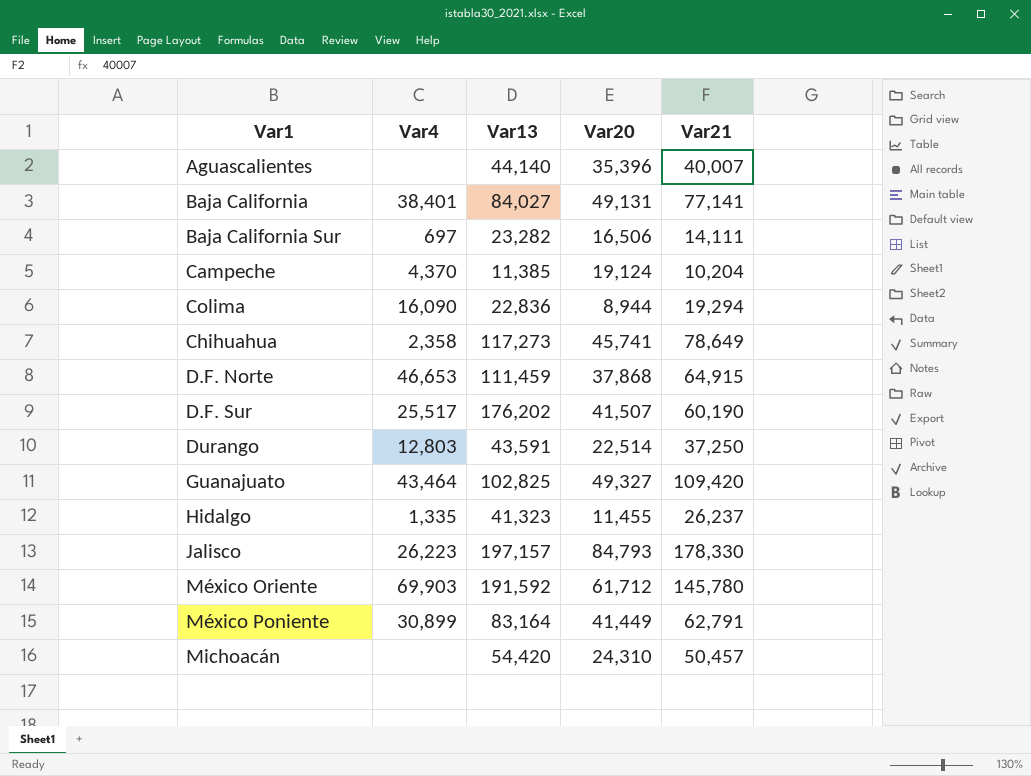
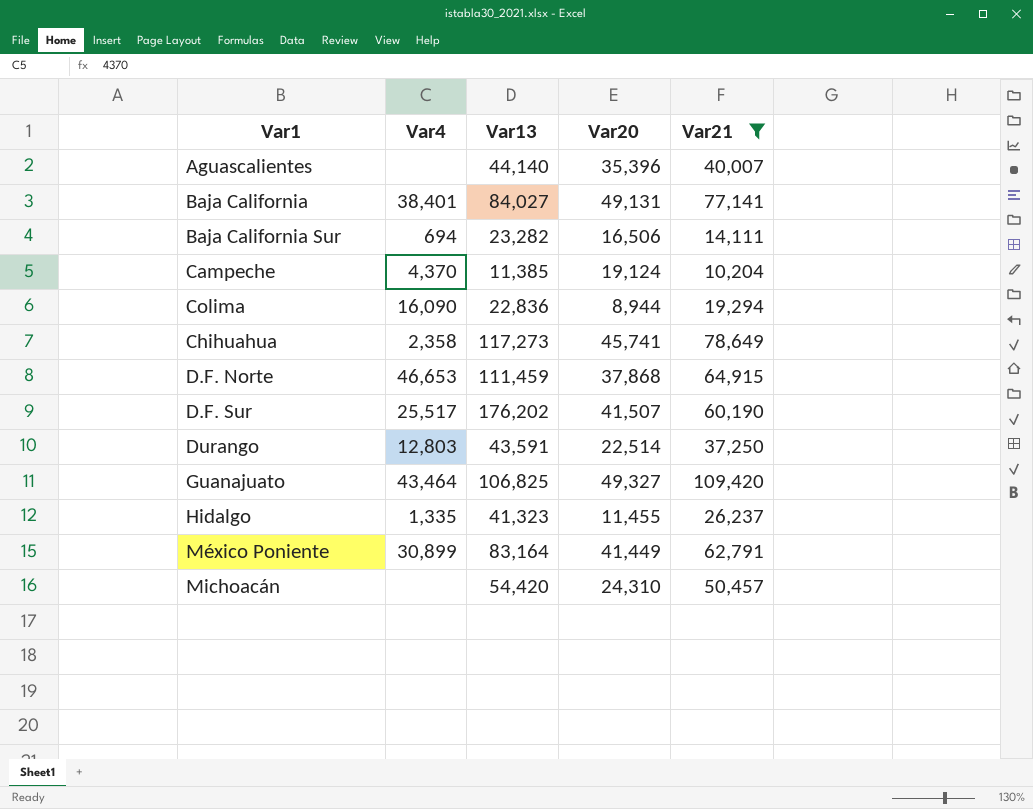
filter: none -> Var21 <= 109,420
Baja California Sur | Var4: 697 -> 694
Guanajuato | Var13: 102,825 -> 106,825

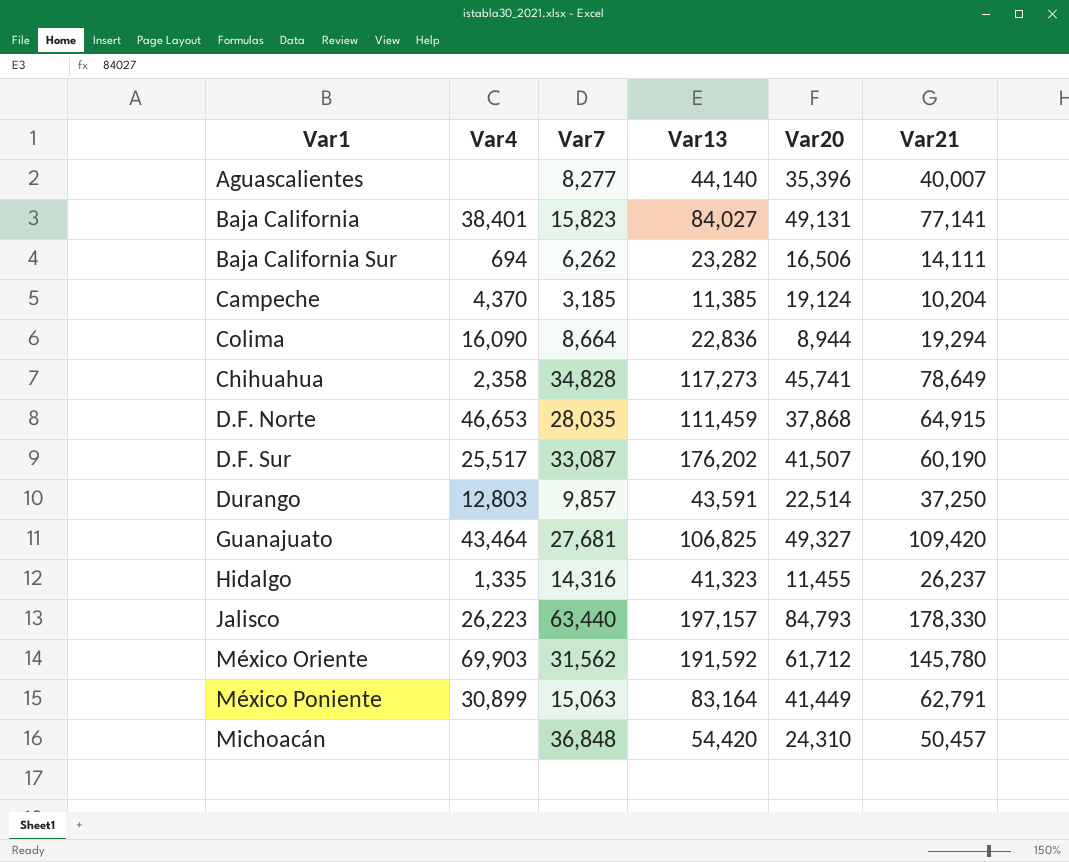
filter: Var21 <= 109,420 -> none
column Var7 | position: none -> 3

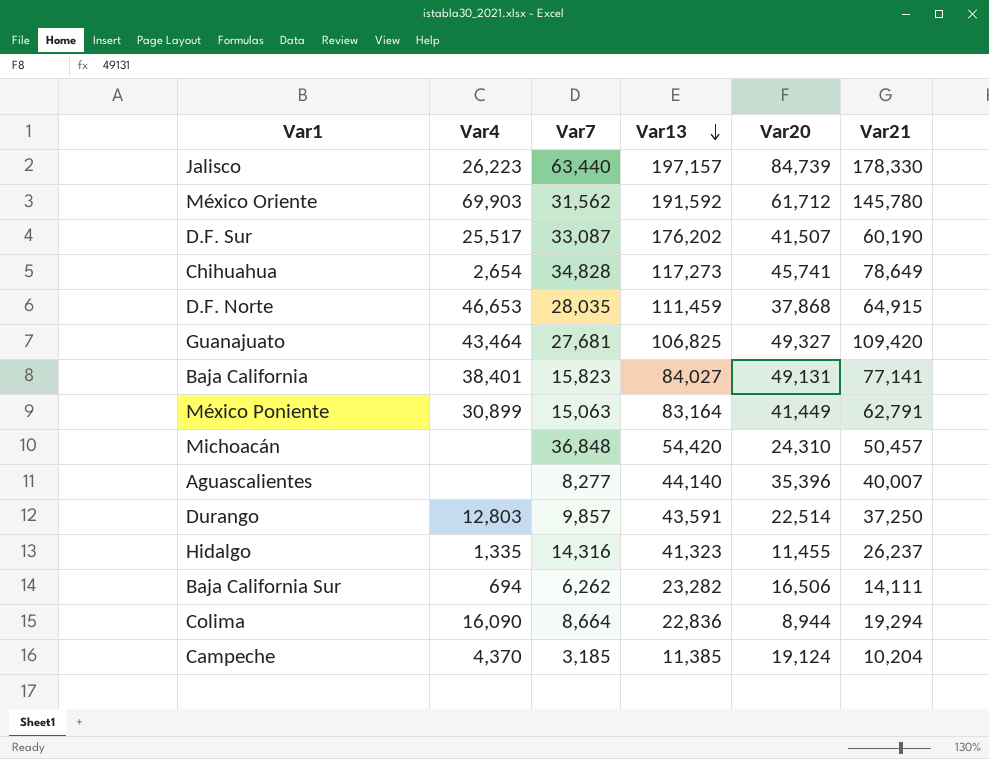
row order: none -> Var13 descending
Jalisco | Var20: 84,793 -> 84,739
Chihuahua | Var4: 2,358 -> 2,654

